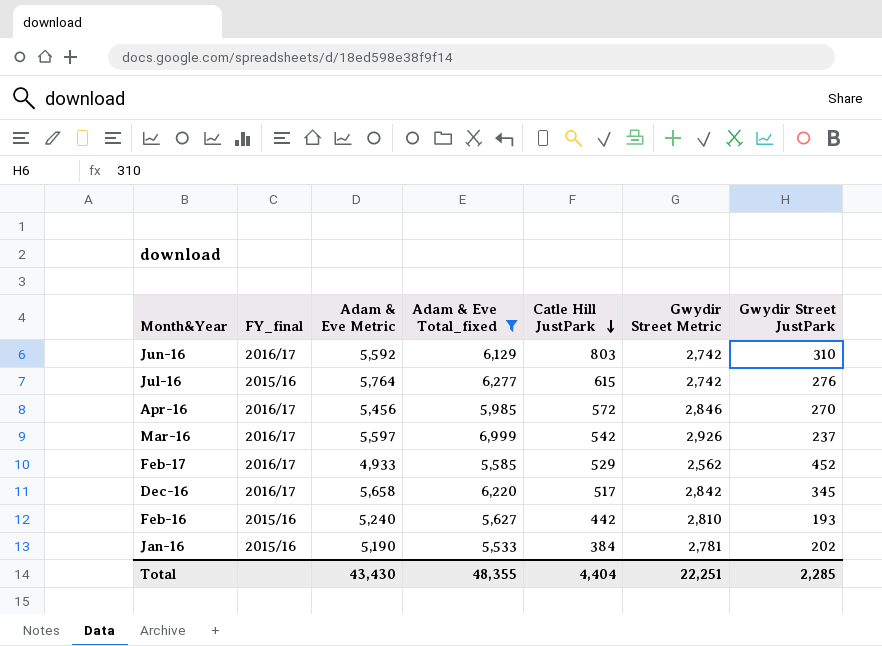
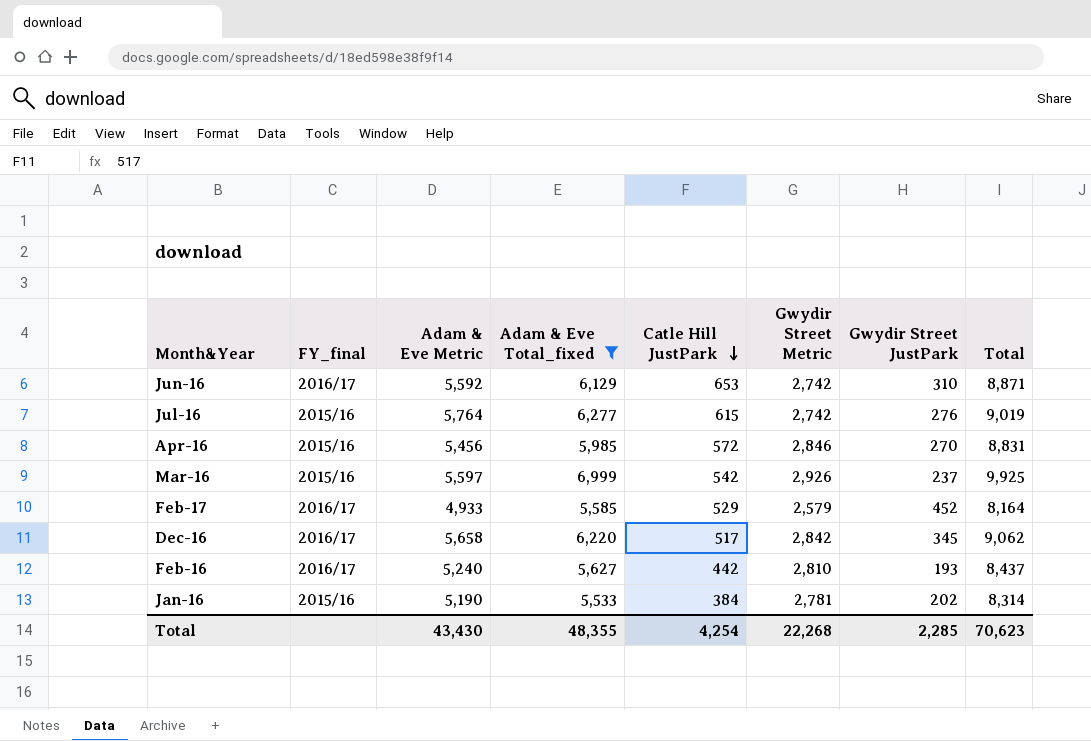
column Total | formula: none -> [Adam & Eve Total_fixed] + [Gwydir Street Metric]
Jun-16 | Catle Hill JustPark: 803 -> 653
Apr-16 | FY_final: 2016/17 -> 2015/16
Mar-16 | FY_final: 2016/17 -> 2015/16
Feb-17 | Gwydir Street Metric: 2,562 -> 2,579
Feb-16 | FY_final: 2015/16 -> 2016/17
Total | Catle Hill JustPark: 4,404 -> 4,254
Total | Gwydir Street Metric: 22,251 -> 22,268

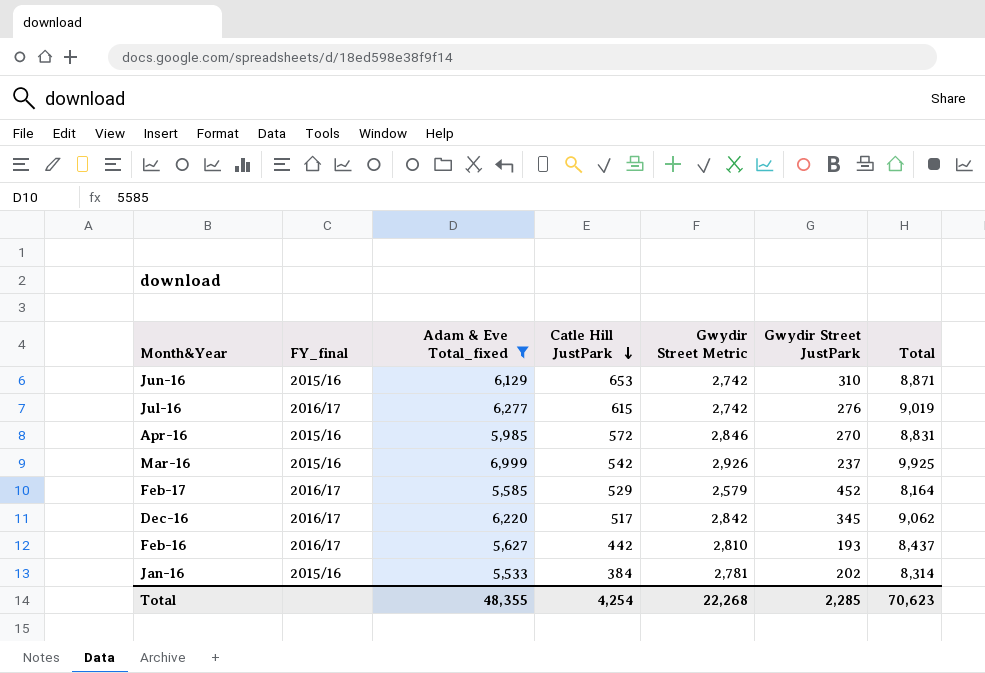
column Adam & Eve Metric | position: 3 -> none
Jun-16 | FY_final: 2016/17 -> 2015/16
Jul-16 | FY_final: 2015/16 -> 2016/17

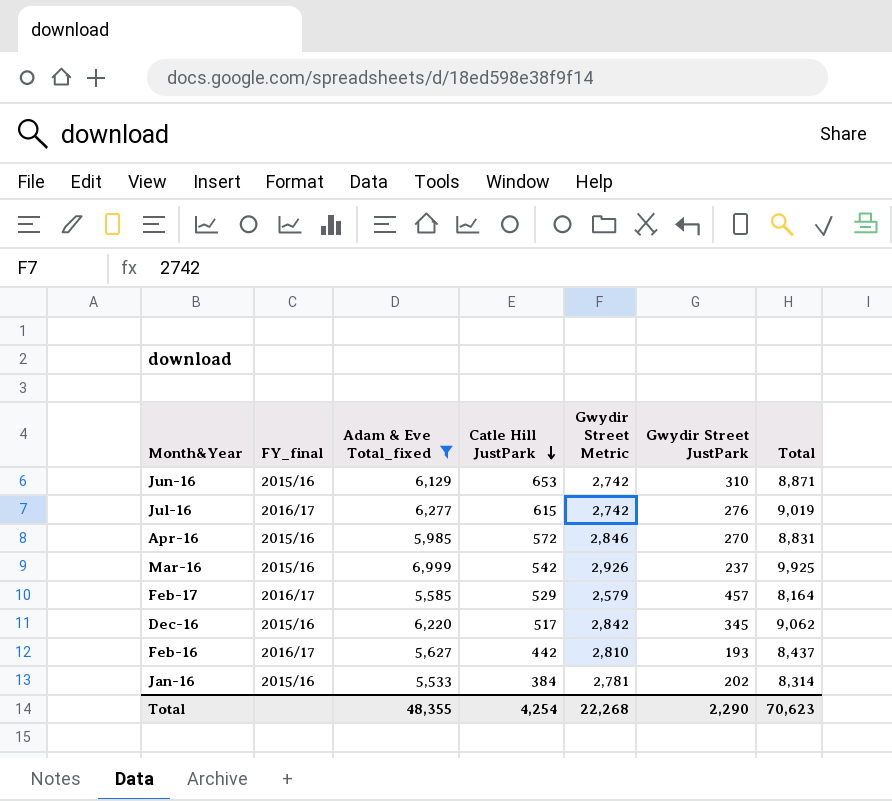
Feb-17 | Gwydir Street JustPark: 452 -> 457
Dec-16 | FY_final: 2016/17 -> 2015/16
Total | Gwydir Street JustPark: 2,285 -> 2,290

